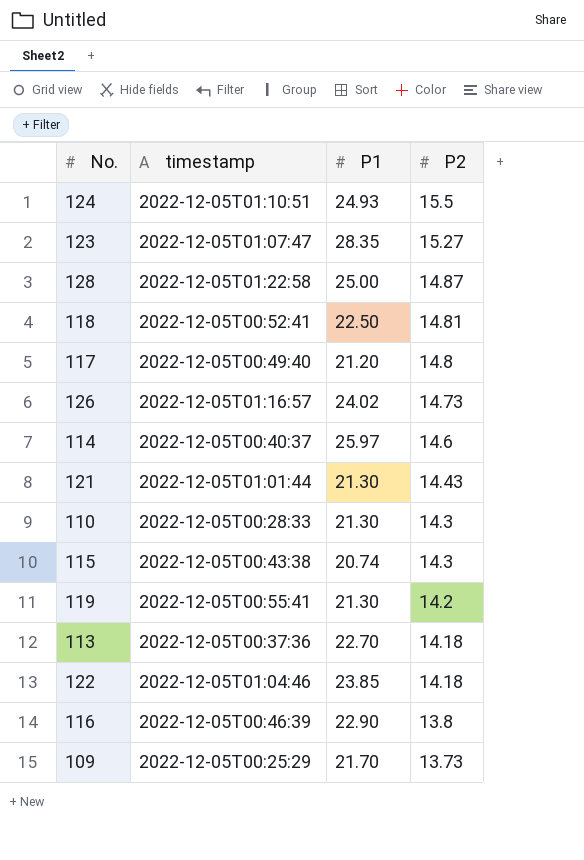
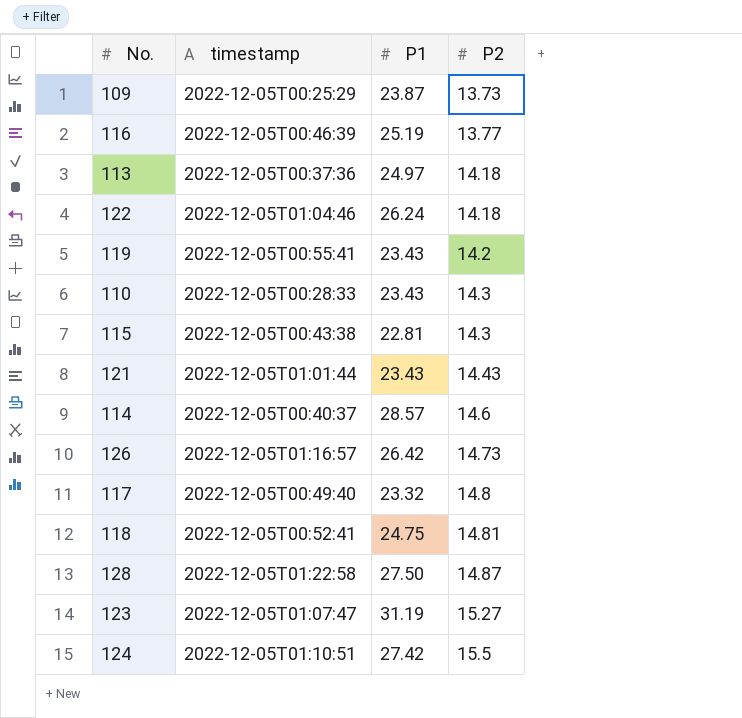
row order: P2 descending -> P2 ascending
109 | P1: 21.70 -> 23.87
116 | P1: 22.90 -> 25.19
116 | P2: 13.8 -> 13.77
113 | P1: 22.70 -> 24.97
122 | P1: 23.85 -> 26.24
119 | P1: 21.30 -> 23.43
110 | P1: 21.30 -> 23.43
115 | P1: 20.74 -> 22.81
121 | P1: 21.30 -> 23.43
114 | P1: 25.97 -> 28.57
126 | P1: 24.02 -> 26.42
117 | P1: 21.20 -> 23.32
118 | P1: 22.50 -> 24.75
128 | P1: 25.00 -> 27.50
123 | P1: 28.35 -> 31.19
124 | P1: 24.93 -> 27.42

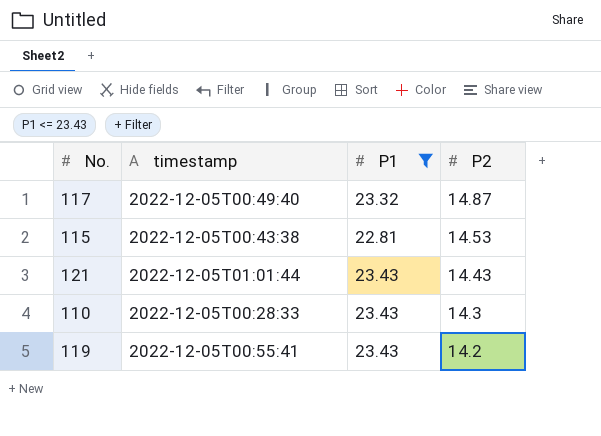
filter: none -> P1 <= 23.43
row order: P2 ascending -> P2 descending
117 | P2: 14.8 -> 14.87
115 | P2: 14.3 -> 14.53

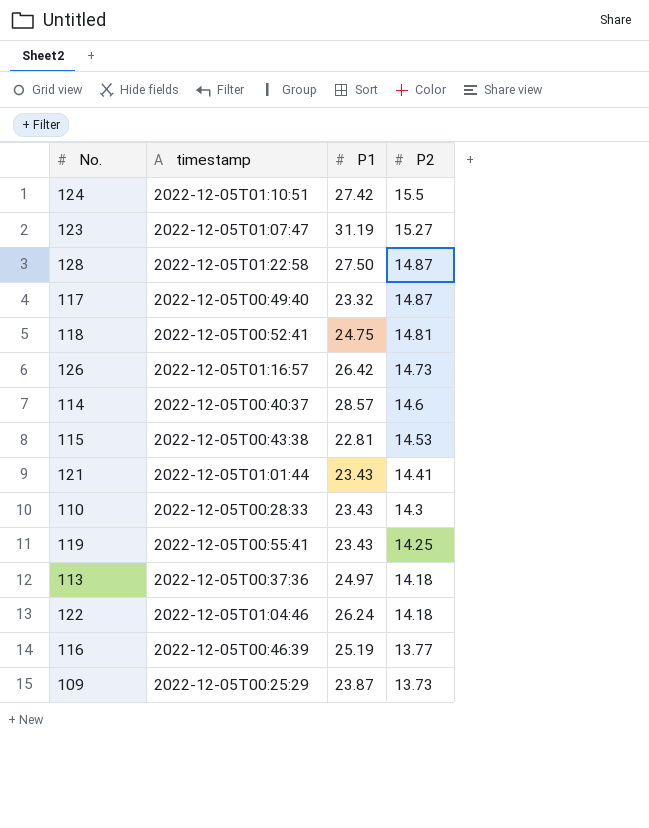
filter: P1 <= 23.43 -> none
121 | P2: 14.43 -> 14.41
119 | P2: 14.2 -> 14.25

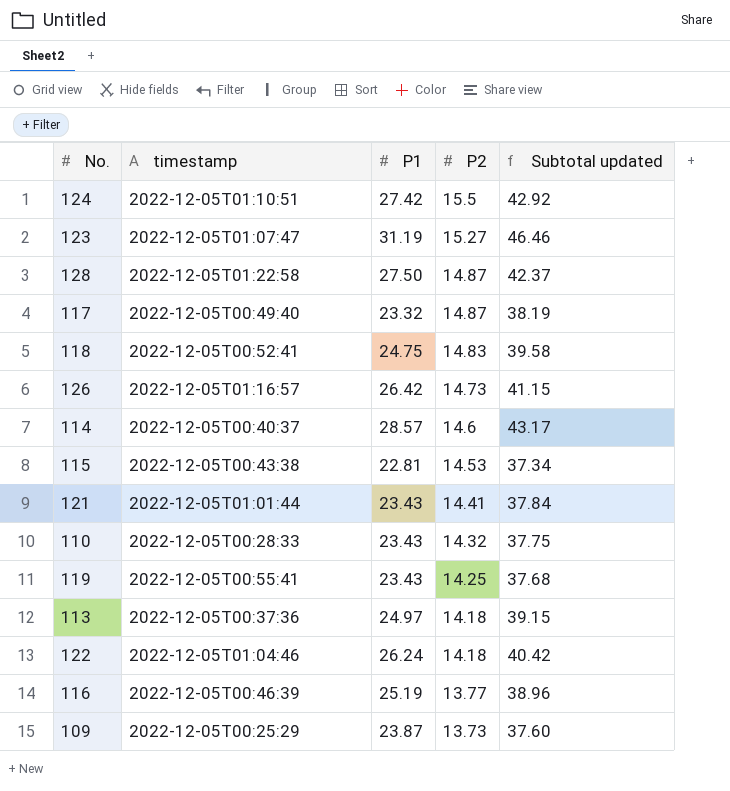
column Subtotal updated | formula: none -> [P1] + [P2]
118 | P2: 14.81 -> 14.83
110 | P2: 14.3 -> 14.32

